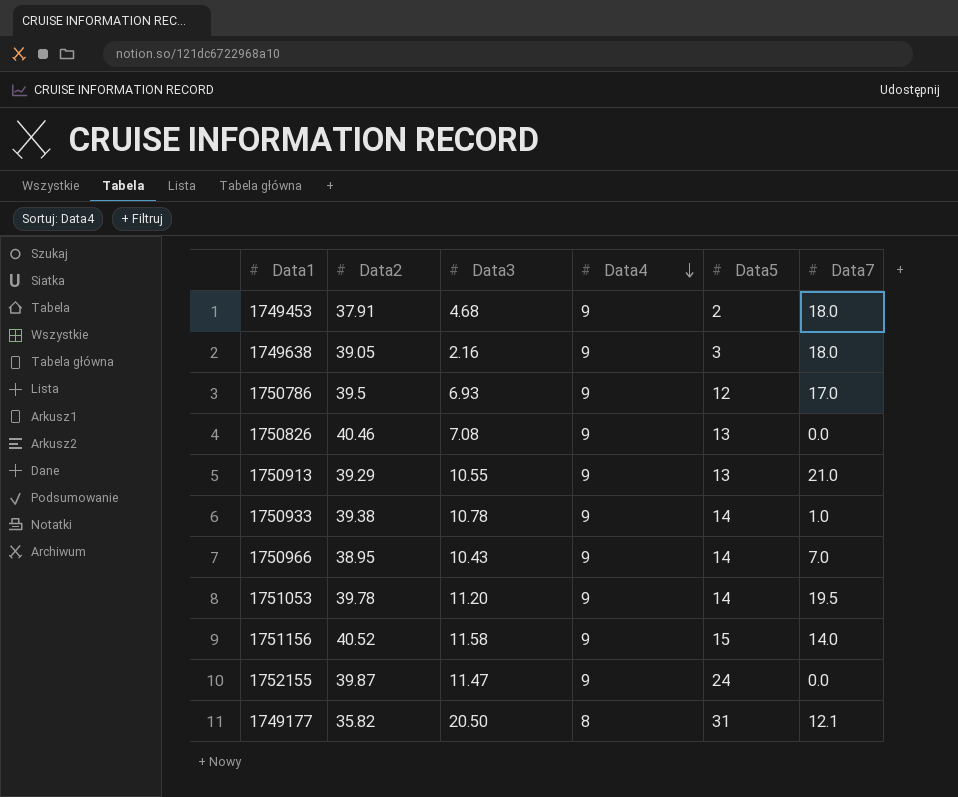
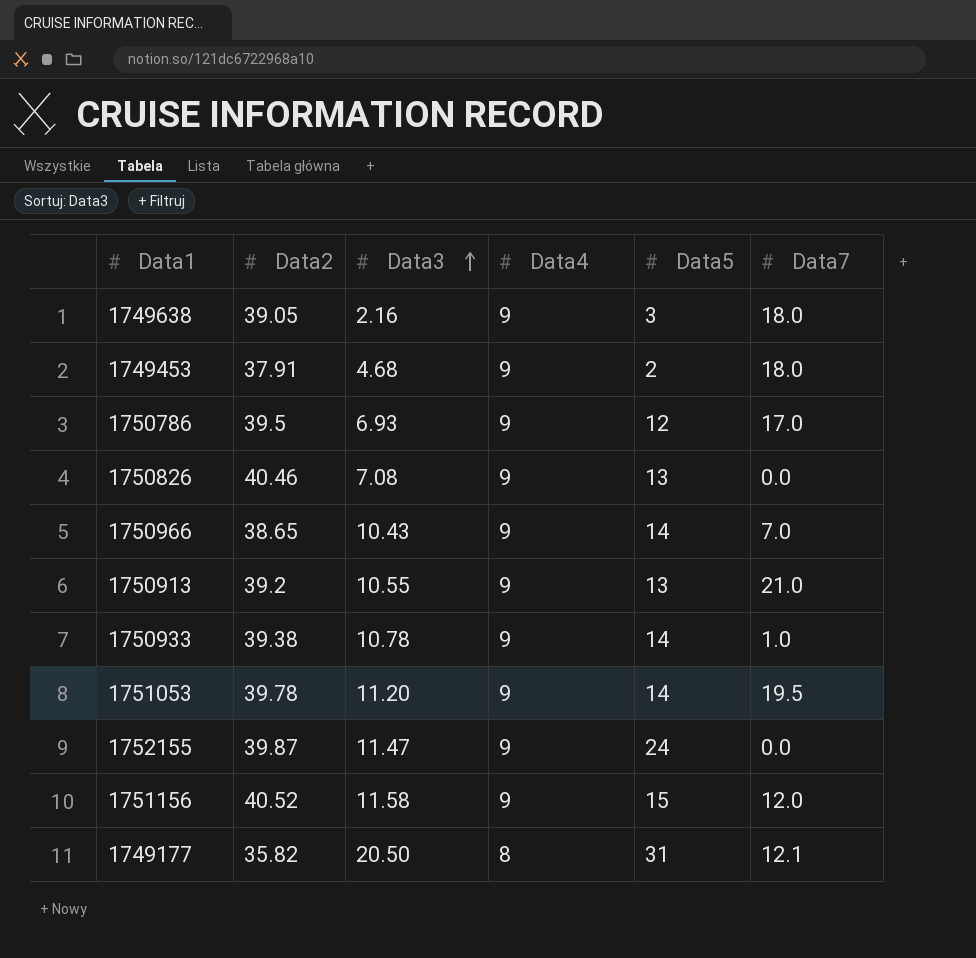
row order: Data4 descending -> Data3 ascending
1750966 | Data2: 38.95 -> 38.65
1750913 | Data2: 39.29 -> 39.2
1751156 | Data7: 14.0 -> 12.0

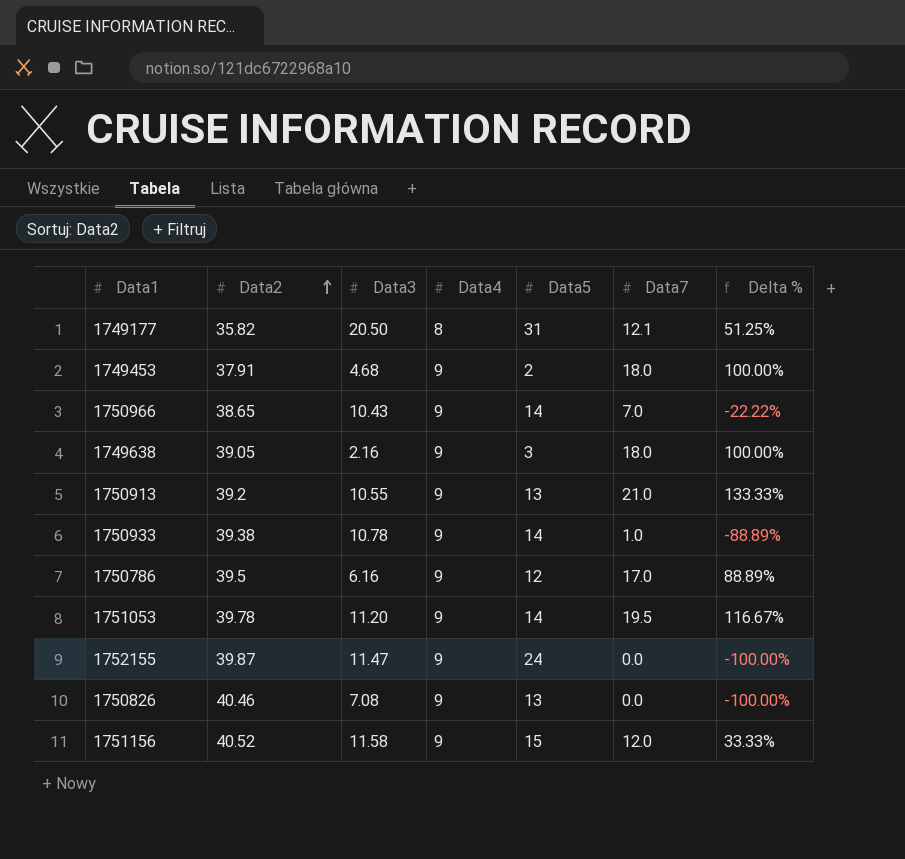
row order: Data3 ascending -> Data2 ascending
column Delta % | formula: none -> ([Data7] - [Data4]) / [Data4]
1750786 | Data3: 6.93 -> 6.16

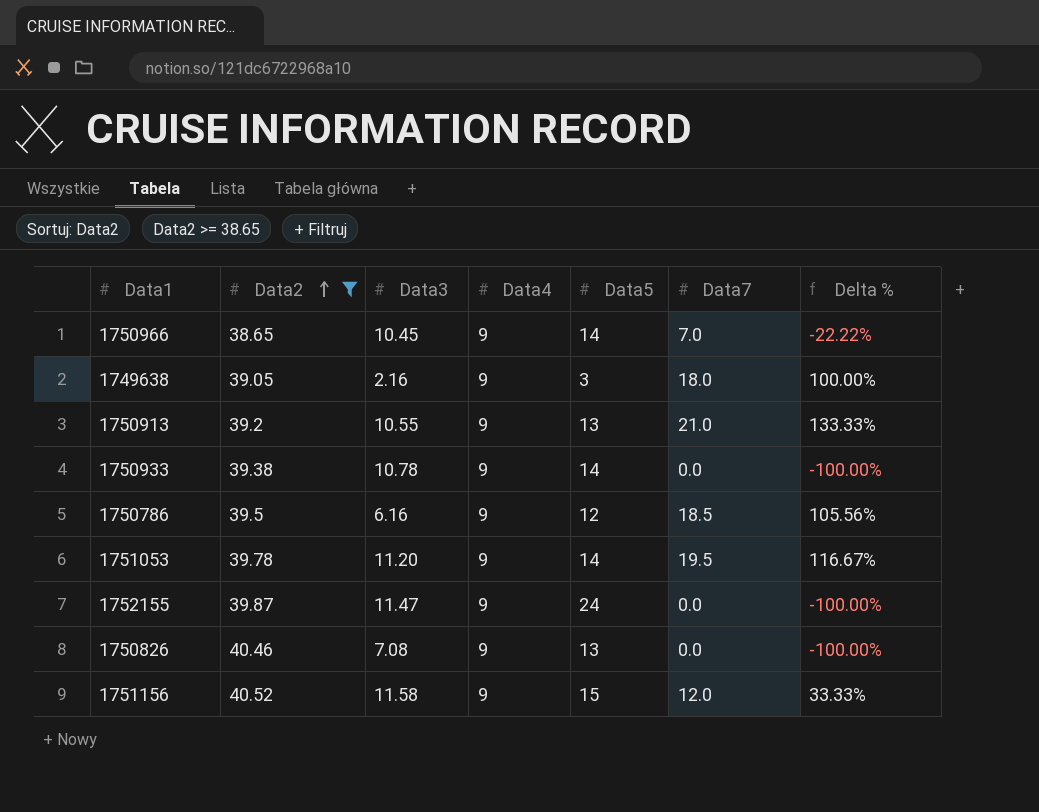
filter: none -> Data2 >= 38.65
1750966 | Data3: 10.43 -> 10.45
1750933 | Data7: 1.0 -> 0.0
1750933 | Delta %: -88.89% -> -100.00%
1750786 | Data7: 17.0 -> 18.5
1750786 | Delta %: 88.89% -> 105.56%

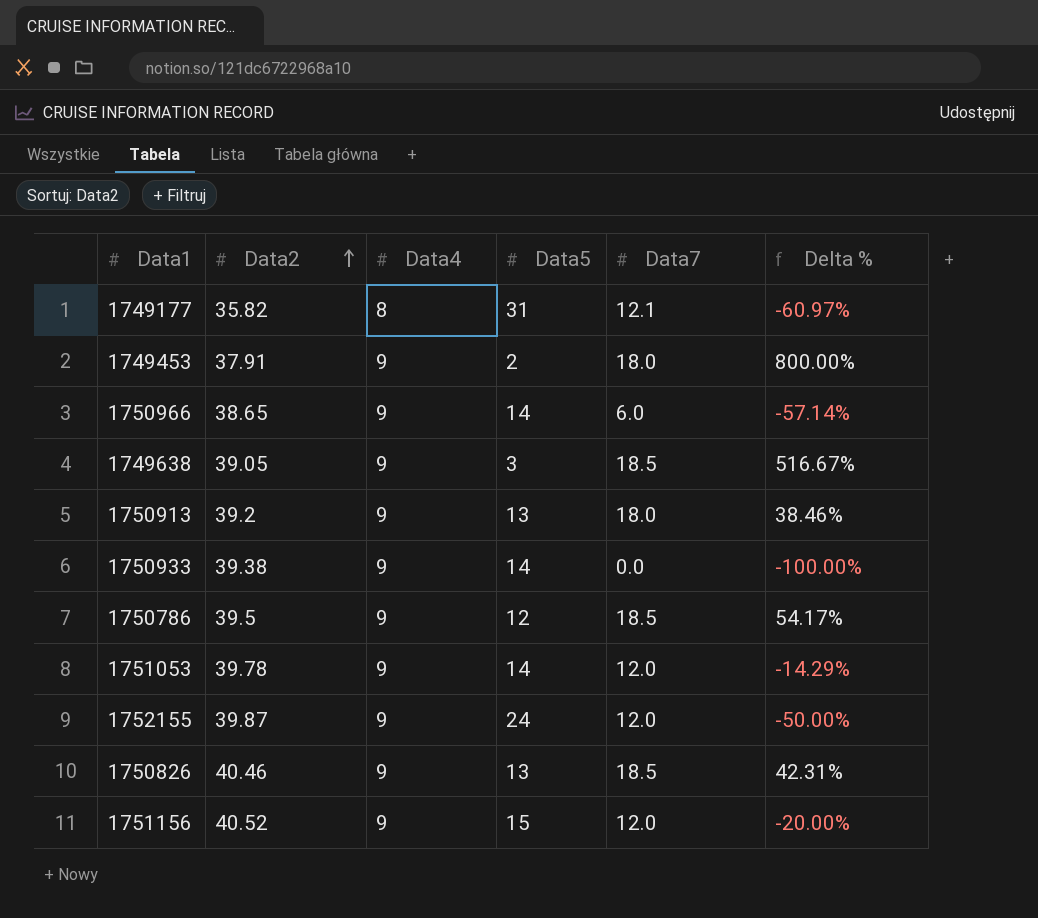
filter: Data2 >= 38.65 -> none
column Data3 | position: 3 -> none
column Delta % | formula: ([Data7] - [Data4]) / [Data4] -> ([Data7] - [Data5]) / [Data5]
1750966 | Data7: 7.0 -> 6.0
1749638 | Data7: 18.0 -> 18.5
1750913 | Data7: 21.0 -> 18.0
1751053 | Data7: 19.5 -> 12.0
1752155 | Data7: 0.0 -> 12.0
1750826 | Data7: 0.0 -> 18.5

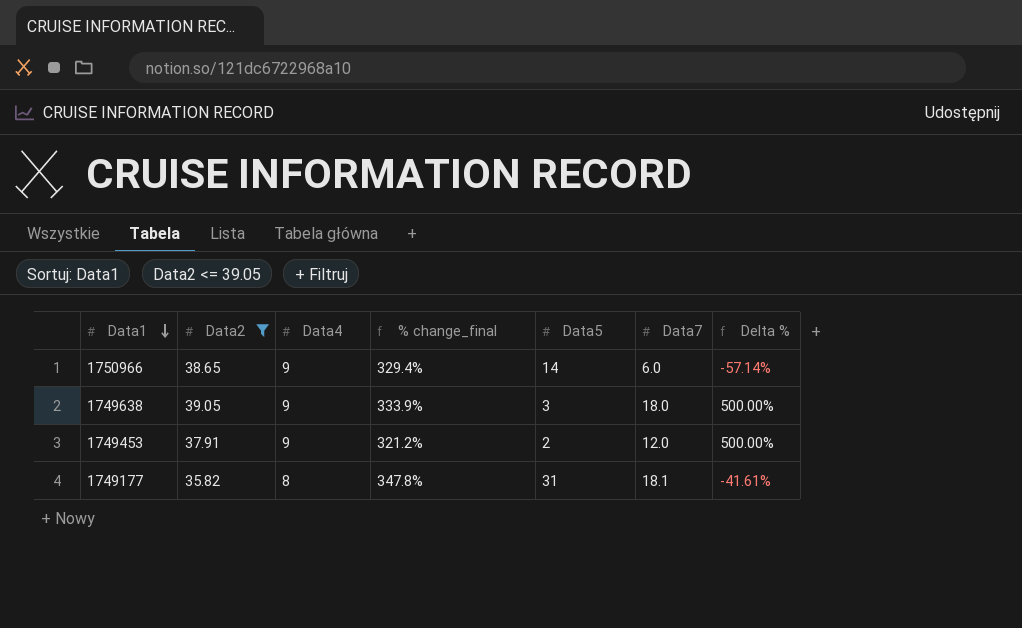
filter: none -> Data2 <= 39.05
row order: Data2 ascending -> Data1 descending
column % change_final | formula: none -> ([Data2] - [Data4]) / [Data4]
1749638 | Data7: 18.5 -> 18.0
1749638 | Delta %: 516.67% -> 500.00%
1749453 | Data7: 18.0 -> 12.0
1749453 | Delta %: 800.00% -> 500.00%
1749177 | Data7: 12.1 -> 18.1
1749177 | Delta %: -60.97% -> -41.61%

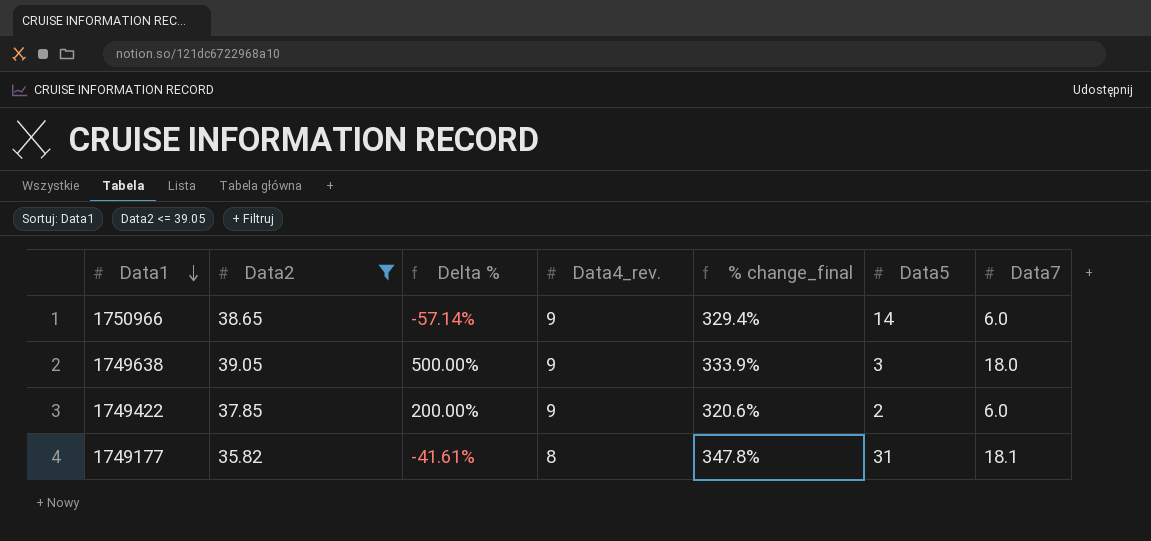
column Delta % | position: 7 -> 3
column name: Data4 -> Data4_rev.
row 1749453: 37.91 | 9 | 321.2% | 2 | 12.0 | 500.00% -> none
row 1749422: none -> 37.85 | 200.00% | 9 | 320.6% | 2 | 6.0

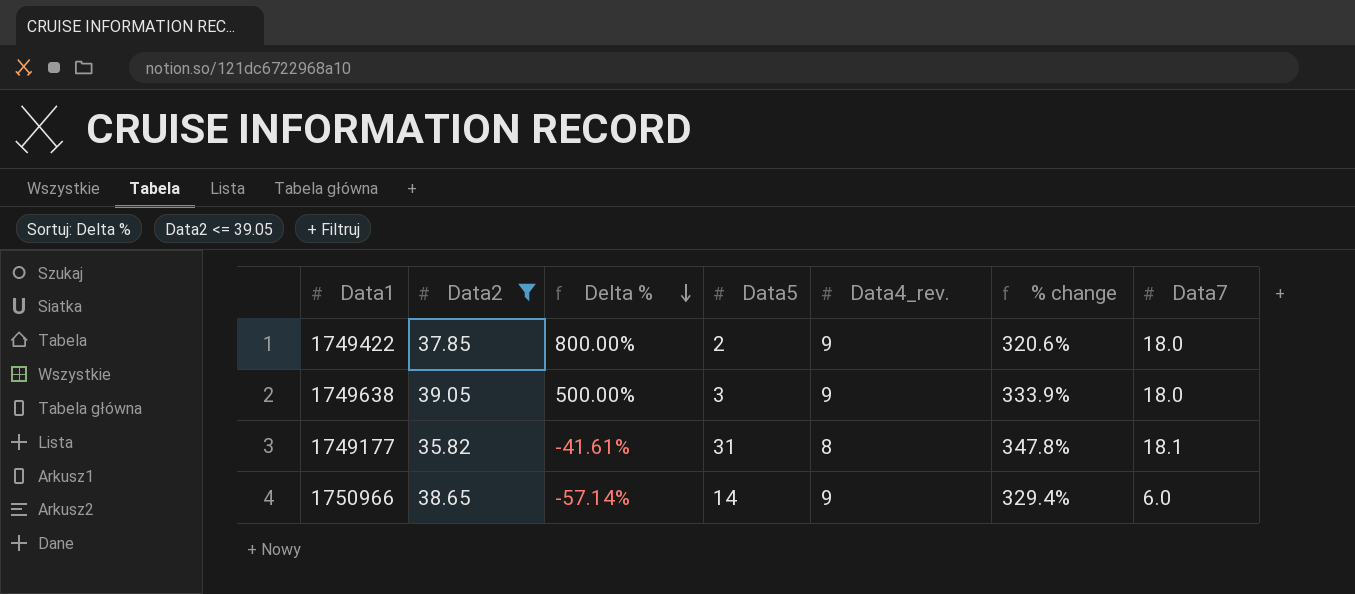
row order: Data1 descending -> Delta % descending
column Data5 | position: 6 -> 4
column name: % change_final -> % change
1749422 | Delta %: 200.00% -> 800.00%
1749422 | Data7: 6.0 -> 18.0

